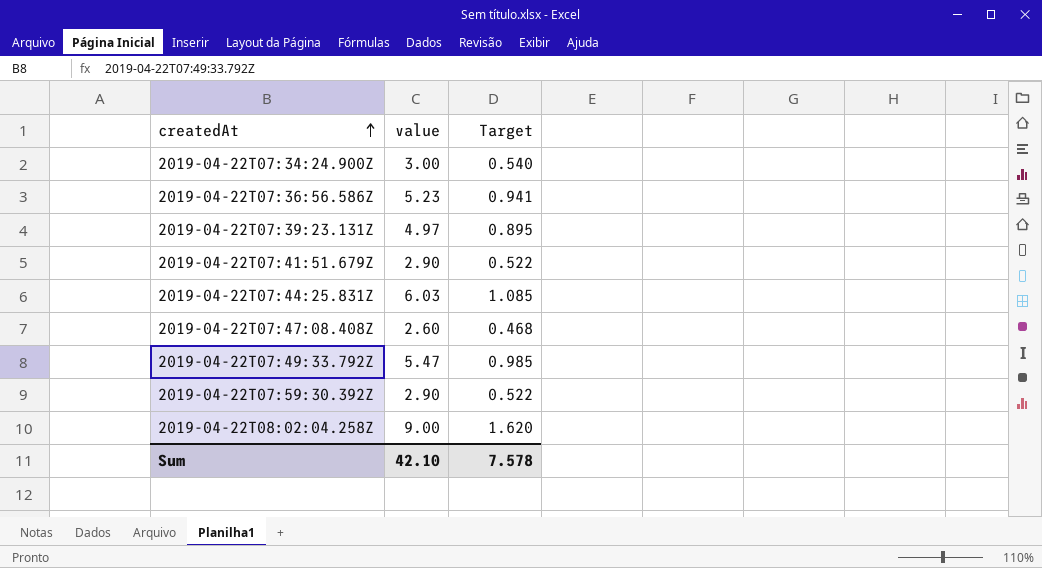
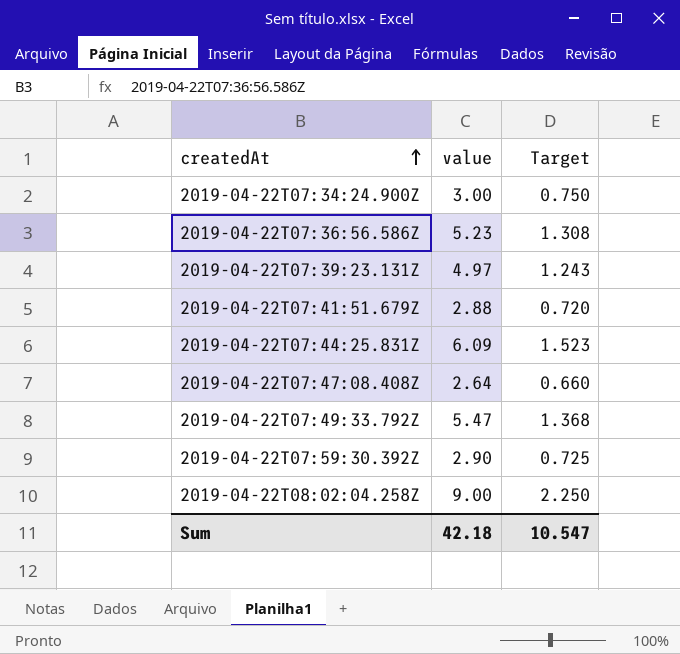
column Target | formula: [value] * 0.18 -> [value] * 0.25
2019-04-22T07:41:51.679Z | value: 2.90 -> 2.88
2019-04-22T07:44:25.831Z | value: 6.03 -> 6.09
2019-04-22T07:47:08.408Z | value: 2.60 -> 2.64
Sum | value: 42.10 -> 42.18
Sum | Target: 7.578 -> 10.547

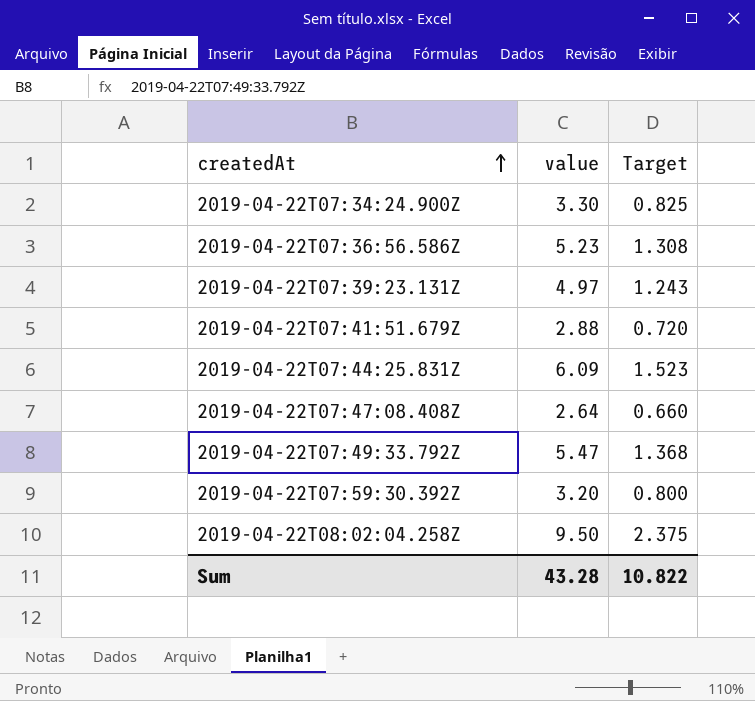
2019-04-22T07:34:24.900Z | value: 3.00 -> 3.30
2019-04-22T07:34:24.900Z | Target: 0.750 -> 0.825
2019-04-22T07:59:30.392Z | value: 2.90 -> 3.20
2019-04-22T07:59:30.392Z | Target: 0.725 -> 0.800
2019-04-22T08:02:04.258Z | value: 9.00 -> 9.50
2019-04-22T08:02:04.258Z | Target: 2.250 -> 2.375
Sum | value: 42.18 -> 43.28
Sum | Target: 10.547 -> 10.822

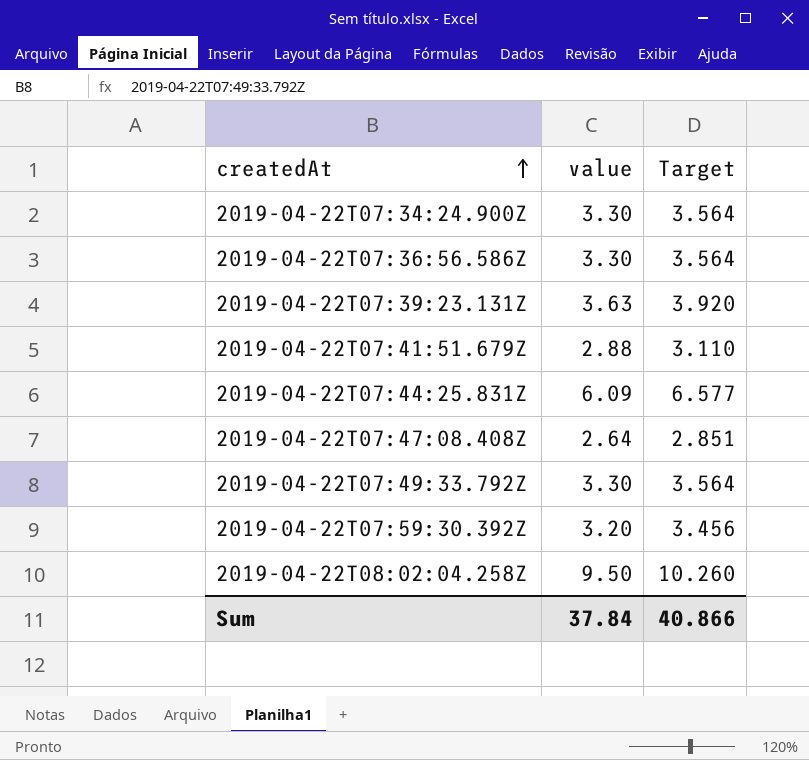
column Target | formula: [value] * 0.25 -> [value] * 1.08
2019-04-22T07:36:56.586Z | value: 5.23 -> 3.30
2019-04-22T07:39:23.131Z | value: 4.97 -> 3.63
2019-04-22T07:49:33.792Z | value: 5.47 -> 3.30
Sum | value: 43.28 -> 37.84
Sum | Target: 10.822 -> 40.866

